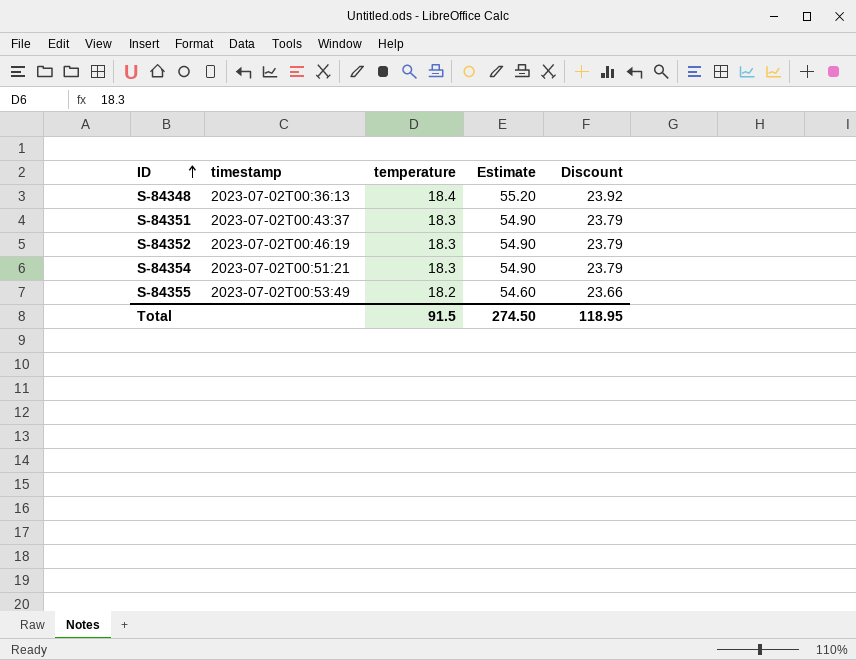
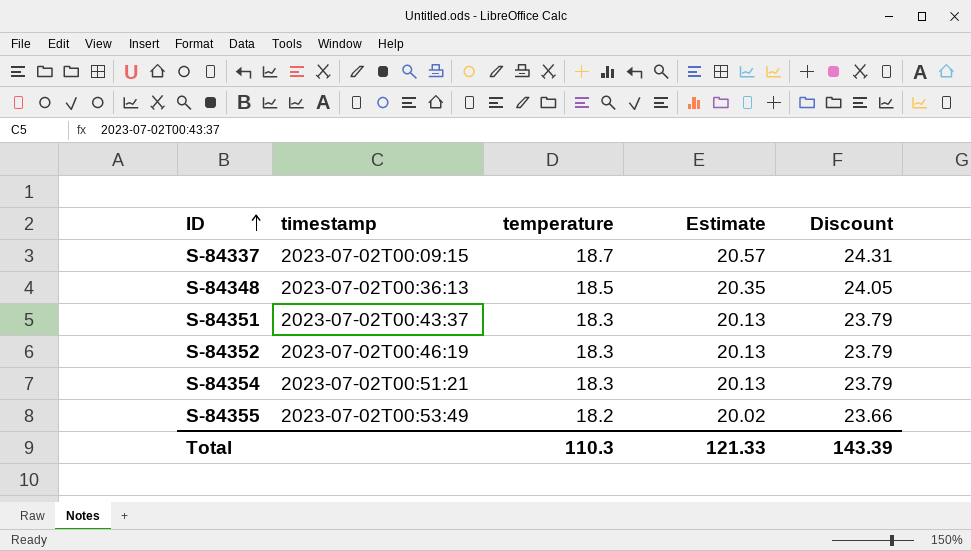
column Estimate | formula: [temperature] * 3 -> [temperature] * 1.1
row S-84337: none -> 2023-07-02T00:09:15 | 18.7 | 20.57 | 24.31
S-84348 | temperature: 18.4 -> 18.5
S-84348 | Discount: 23.92 -> 24.05
Total | temperature: 91.5 -> 110.3
Total | Estimate: 274.50 -> 121.33
Total | Discount: 118.95 -> 143.39

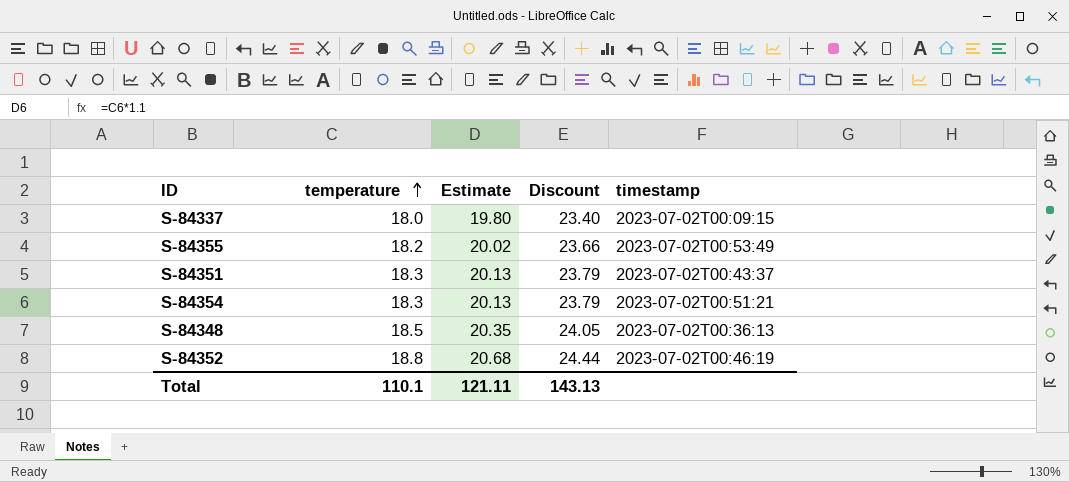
row order: ID ascending -> temperature ascending
column timestamp | position: 2 -> 5
S-84337 | temperature: 18.7 -> 18.0
S-84337 | Estimate: 20.57 -> 19.80
S-84337 | Discount: 24.31 -> 23.40
S-84352 | temperature: 18.3 -> 18.8
S-84352 | Estimate: 20.13 -> 20.68
S-84352 | Discount: 23.79 -> 24.44
Total | temperature: 110.3 -> 110.1
Total | Estimate: 121.33 -> 121.11
Total | Discount: 143.39 -> 143.13

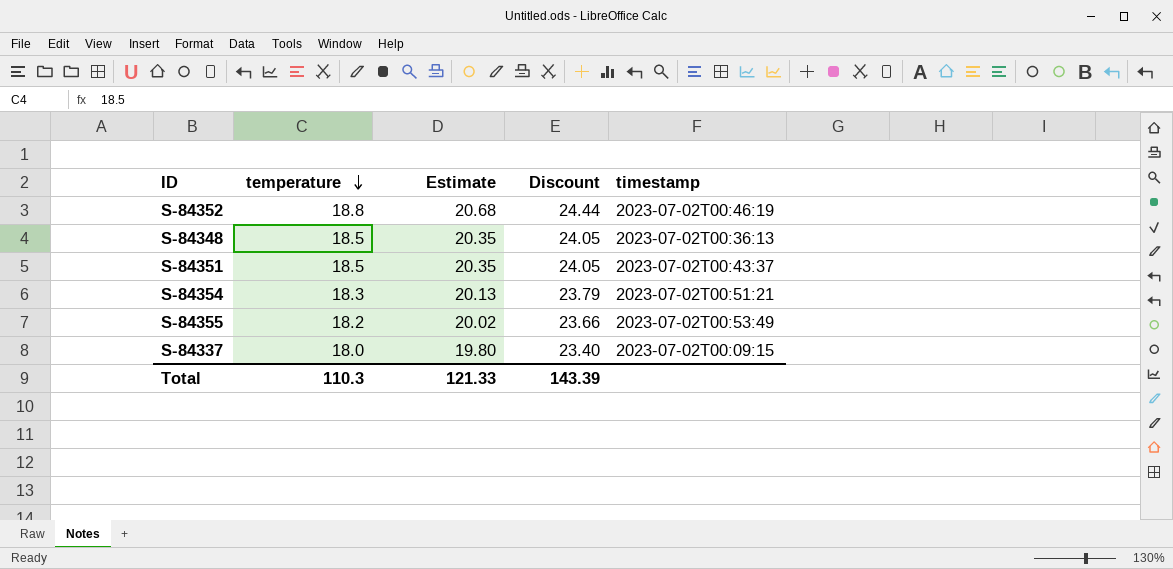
row order: temperature ascending -> temperature descending
S-84351 | temperature: 18.3 -> 18.5
S-84351 | Estimate: 20.13 -> 20.35
S-84351 | Discount: 23.79 -> 24.05
Total | temperature: 110.1 -> 110.3
Total | Estimate: 121.11 -> 121.33
Total | Discount: 143.13 -> 143.39

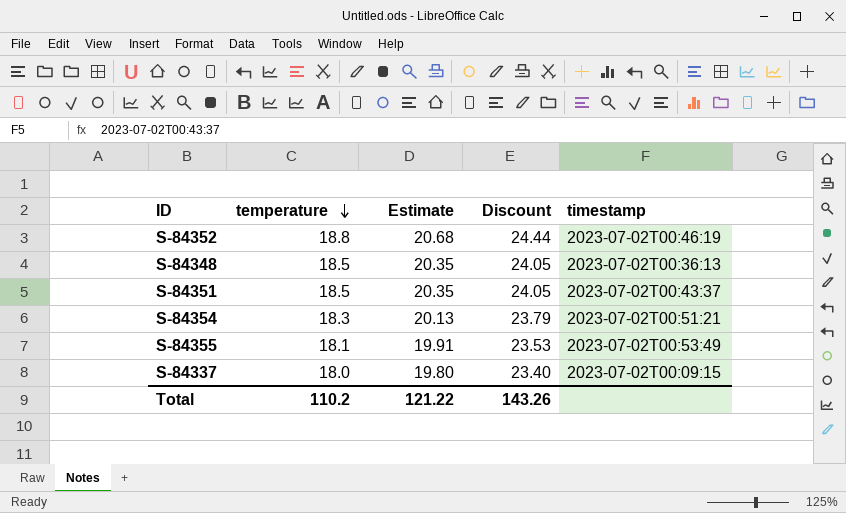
S-84355 | temperature: 18.2 -> 18.1
S-84355 | Estimate: 20.02 -> 19.91
S-84355 | Discount: 23.66 -> 23.53
Total | temperature: 110.3 -> 110.2
Total | Estimate: 121.33 -> 121.22
Total | Discount: 143.39 -> 143.26

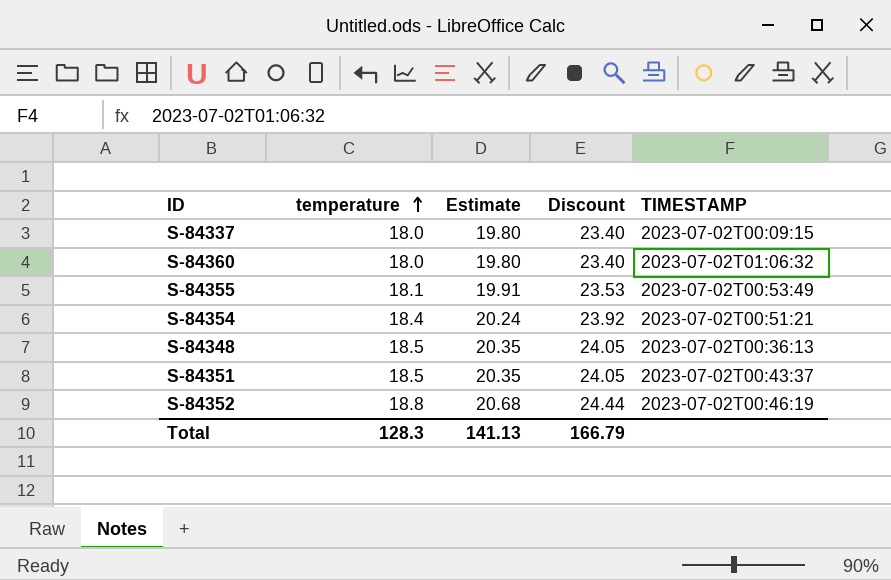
row order: temperature descending -> temperature ascending
column name: timestamp -> TIMESTAMP
row S-84360: none -> 18.0 | 19.80 | 23.40 | 2023-07-02T01:06:32
S-84354 | temperature: 18.3 -> 18.4
S-84354 | Estimate: 20.13 -> 20.24
S-84354 | Discount: 23.79 -> 23.92
Total | temperature: 110.2 -> 128.3
Total | Estimate: 121.22 -> 141.13
Total | Discount: 143.26 -> 166.79

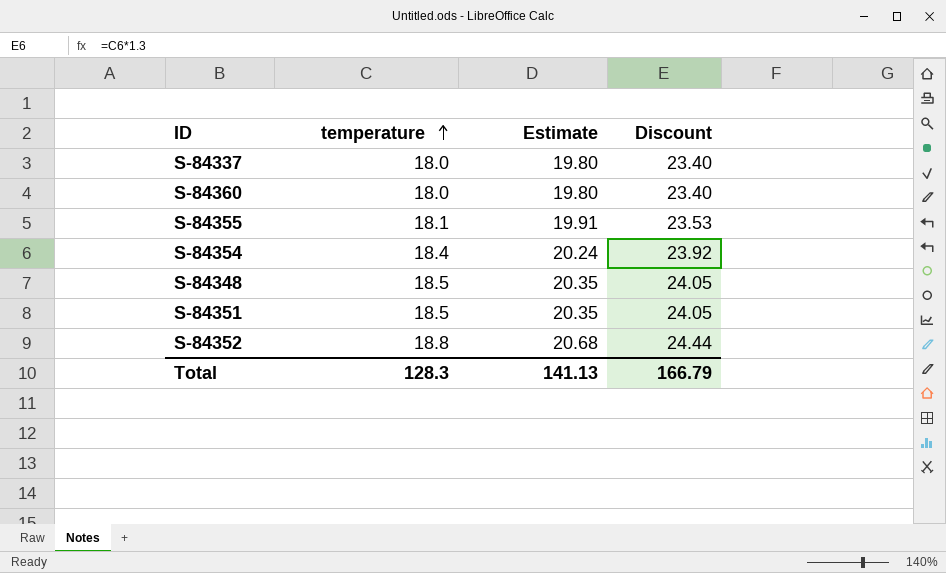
column TIMESTAMP | position: 5 -> none

